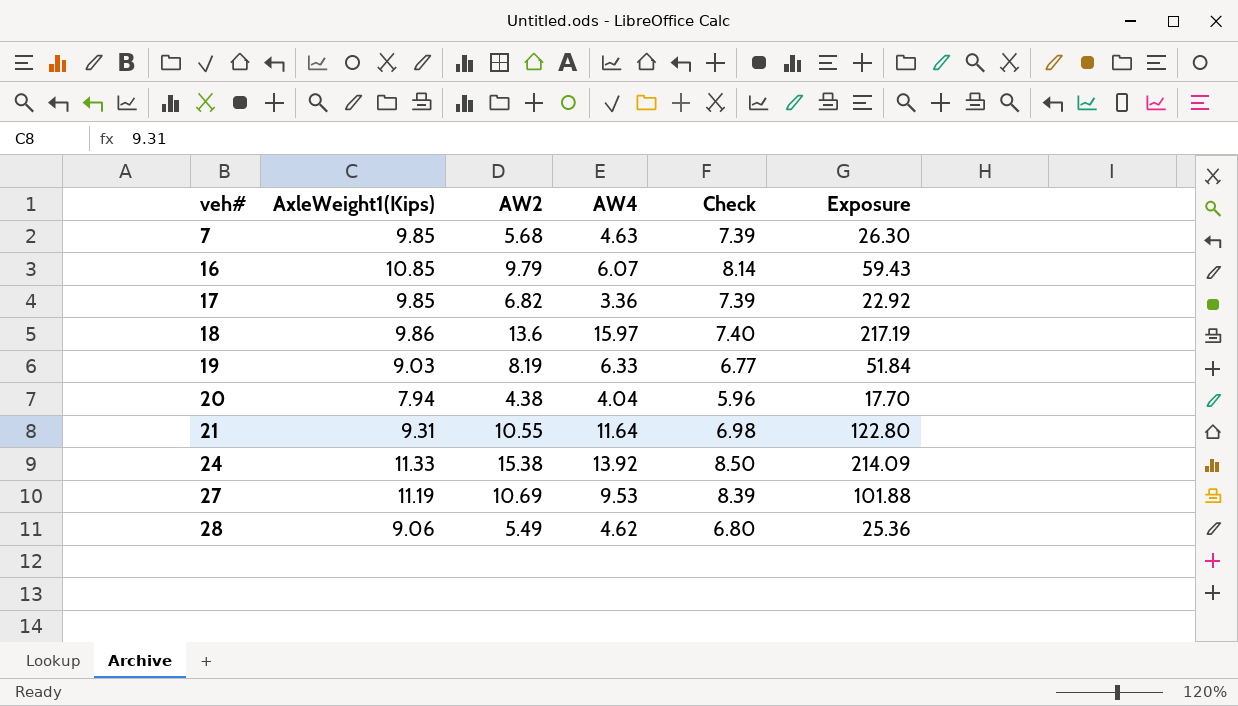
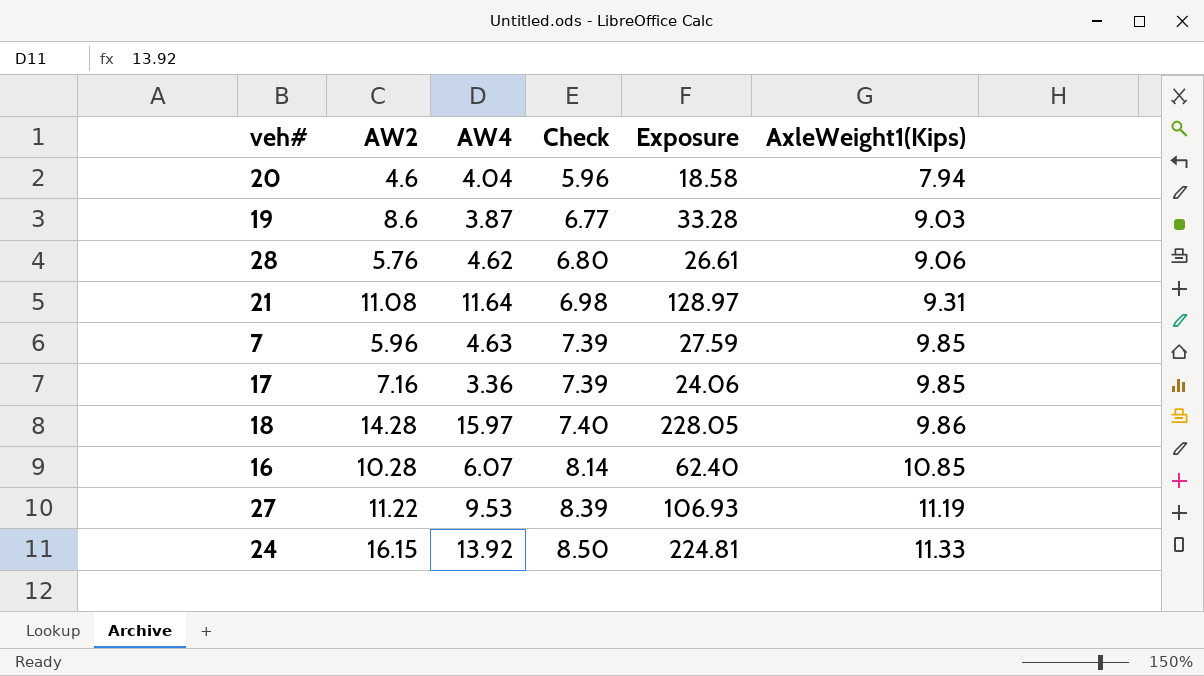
row order: veh# ascending -> Check ascending
column AxleWeight1(Kips) | position: 2 -> 6
20 | AW2: 4.38 -> 4.6
20 | Exposure: 17.70 -> 18.58
19 | AW2: 8.19 -> 8.6
19 | AW4: 6.33 -> 3.87
19 | Exposure: 51.84 -> 33.28
28 | AW2: 5.49 -> 5.76
28 | Exposure: 25.36 -> 26.61
21 | AW2: 10.55 -> 11.08
21 | Exposure: 122.80 -> 128.97
7 | AW2: 5.68 -> 5.96
7 | Exposure: 26.30 -> 27.59
17 | AW2: 6.82 -> 7.16
17 | Exposure: 22.92 -> 24.06
18 | AW2: 13.6 -> 14.28
18 | Exposure: 217.19 -> 228.05
16 | AW2: 9.79 -> 10.28
16 | Exposure: 59.43 -> 62.40
27 | AW2: 10.69 -> 11.22
27 | Exposure: 101.88 -> 106.93
24 | AW2: 15.38 -> 16.15
24 | Exposure: 214.09 -> 224.81

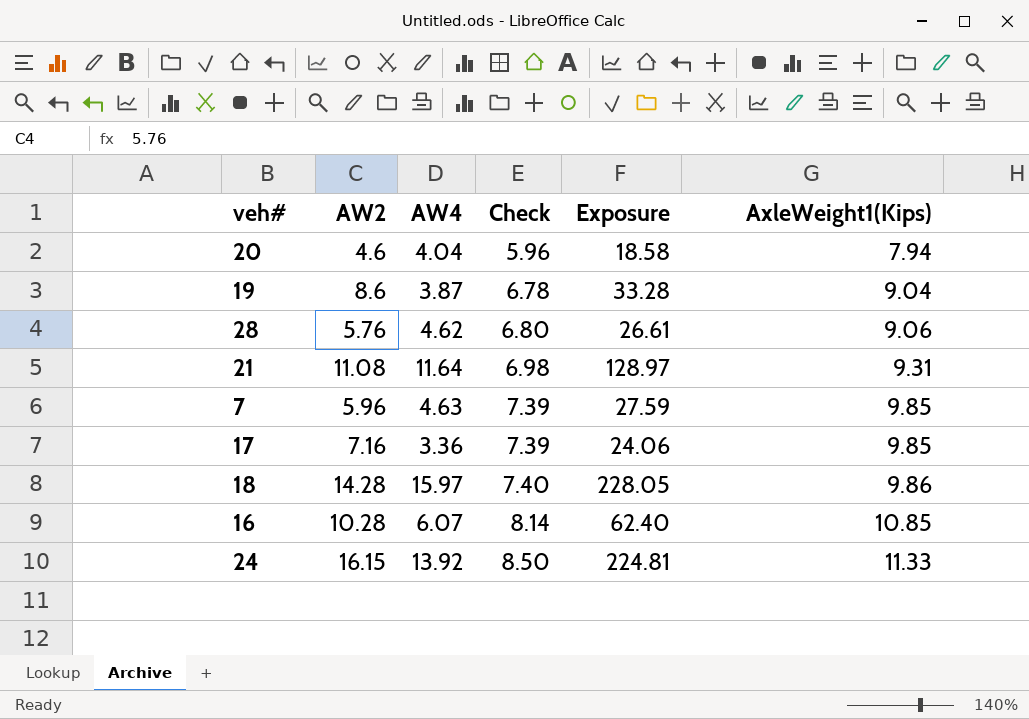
row 27: 11.22 | 9.53 | 8.39 | 106.93 | 11.19 -> none
19 | Check: 6.77 -> 6.78
19 | AxleWeight1(Kips): 9.03 -> 9.04

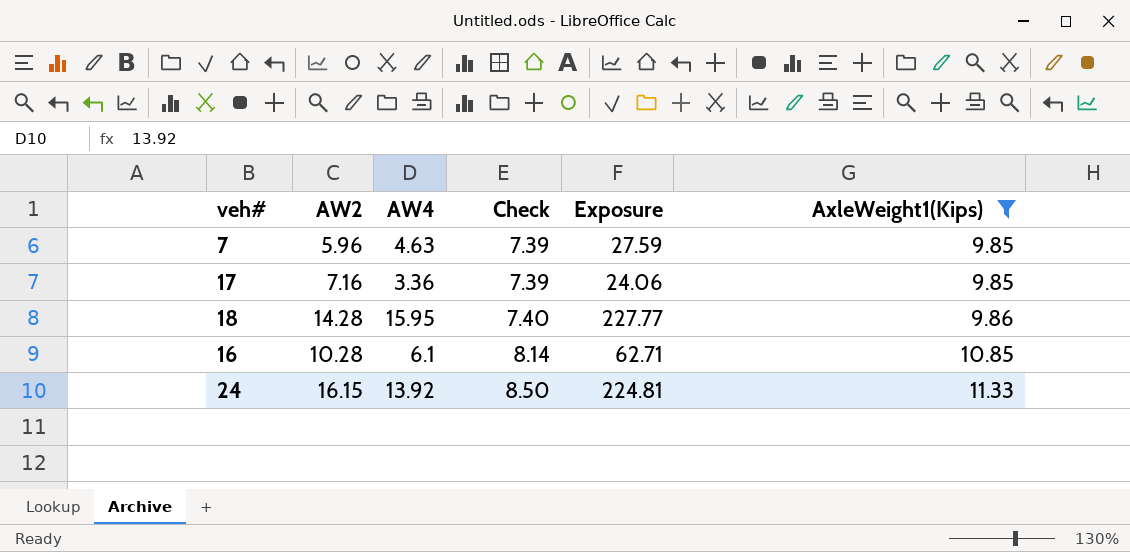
filter: none -> AxleWeight1(Kips) >= 9.85
18 | AW4: 15.97 -> 15.95
18 | Exposure: 228.05 -> 227.77
16 | AW4: 6.07 -> 6.1
16 | Exposure: 62.40 -> 62.71

